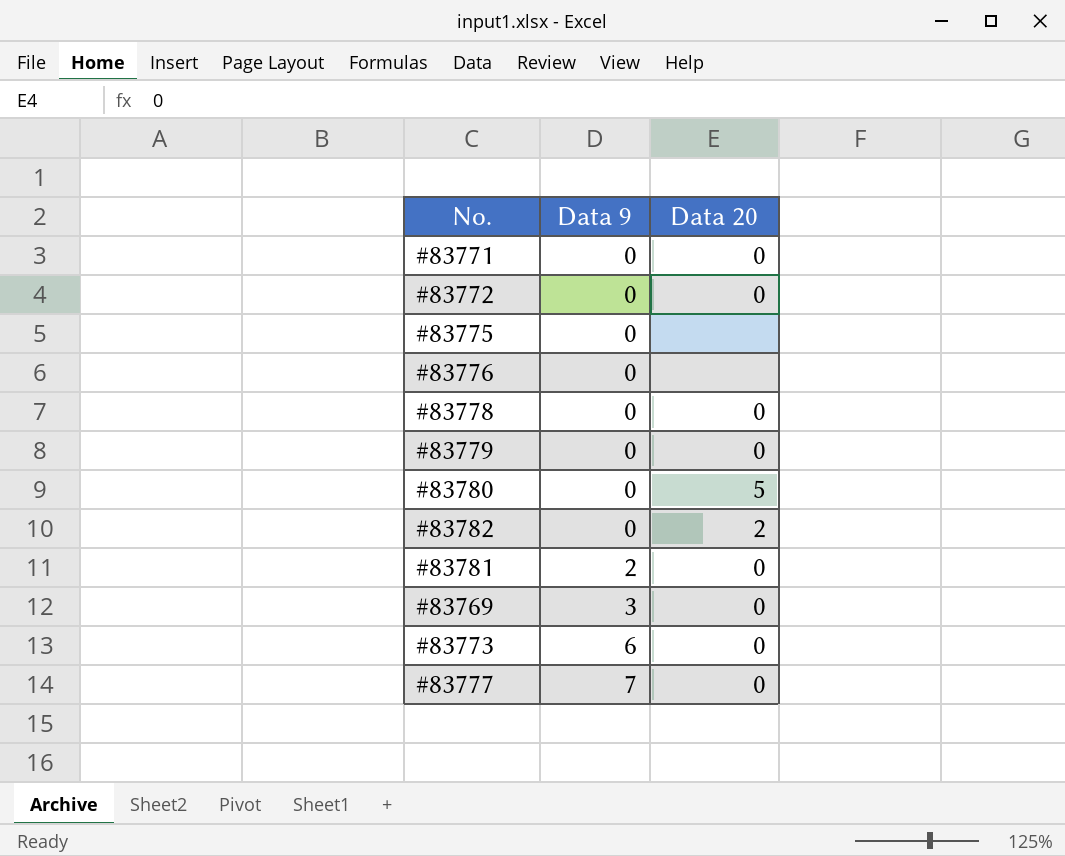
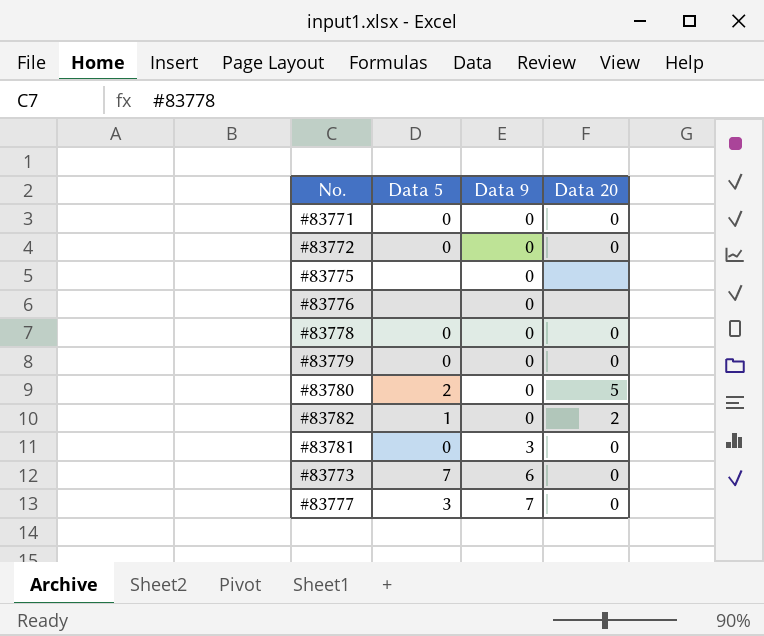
column Data 5 | position: none -> 2
row #83769: 3 | 0 -> none
#83781 | Data 9: 2 -> 3

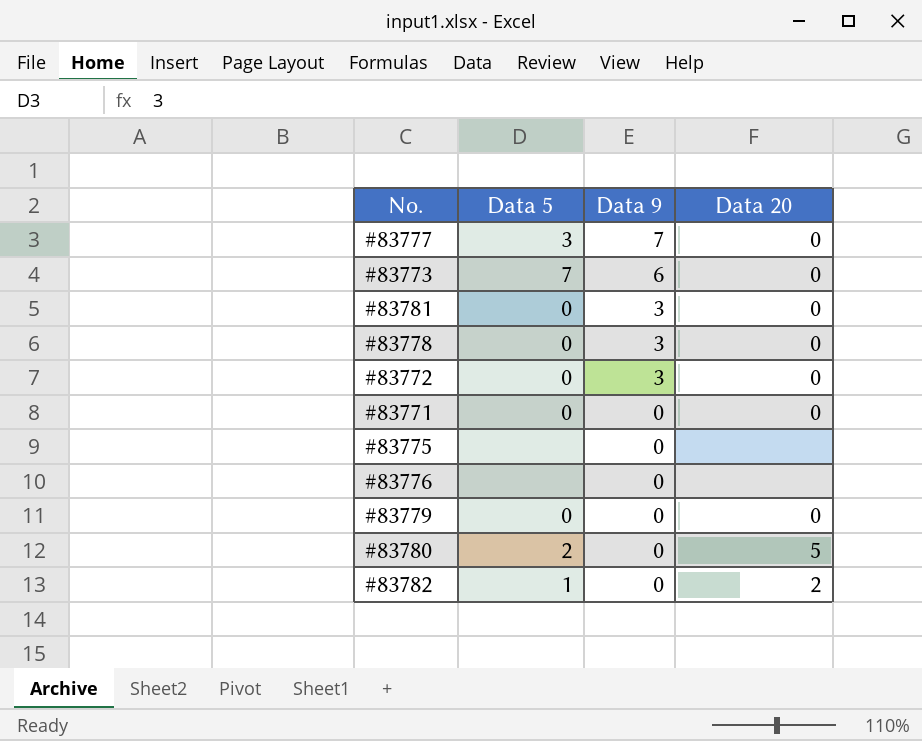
row order: Data 9 ascending -> Data 9 descending
#83778 | Data 9: 0 -> 3
#83772 | Data 9: 0 -> 3

